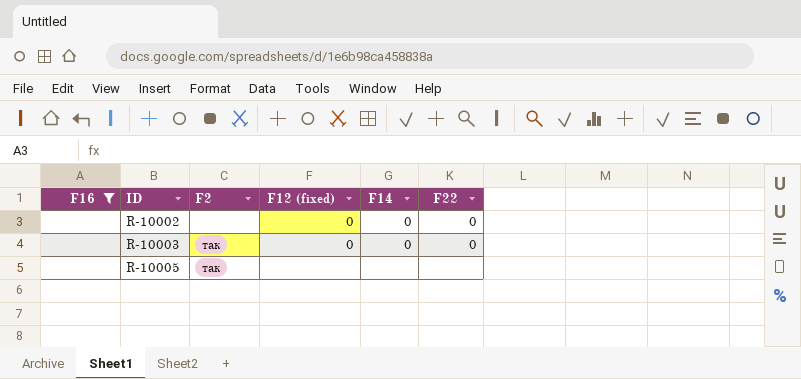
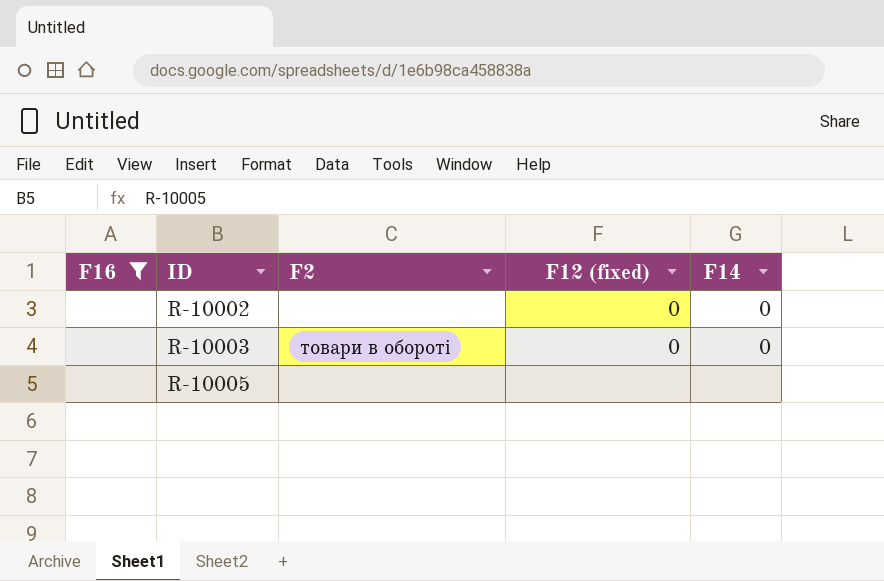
column F22 | position: 6 -> none
R-10003 | F2: так -> товари в обороті
R-10005 | F2: так -> none

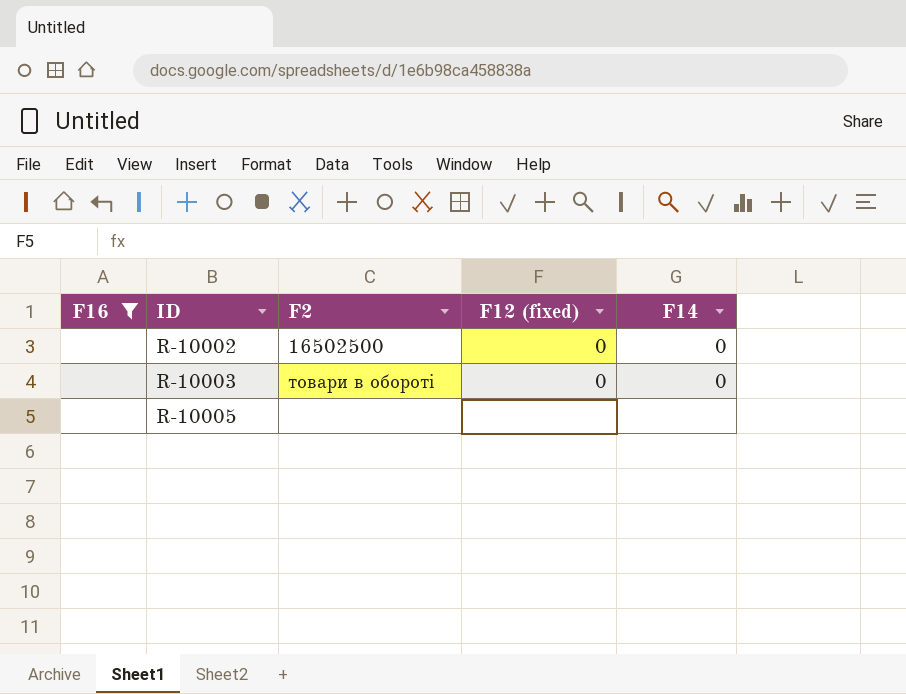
R-10002 | F2: none -> 16502500

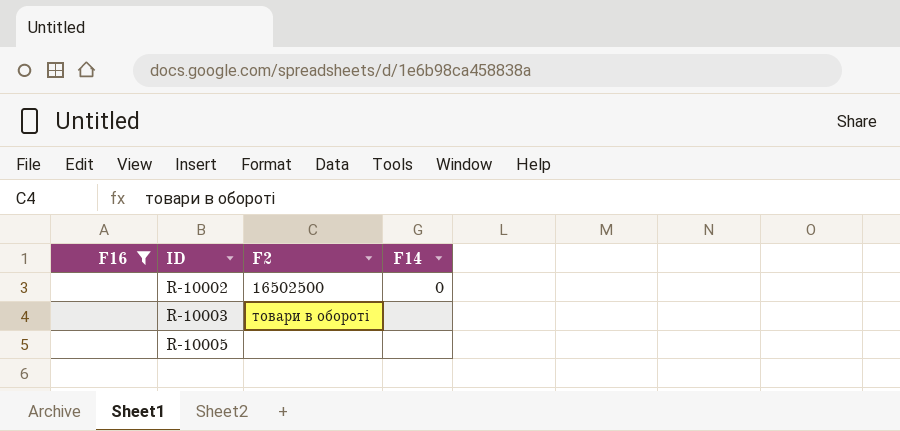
column F12 (fixed) | position: 4 -> none
R-10003 | F14: 0 -> none

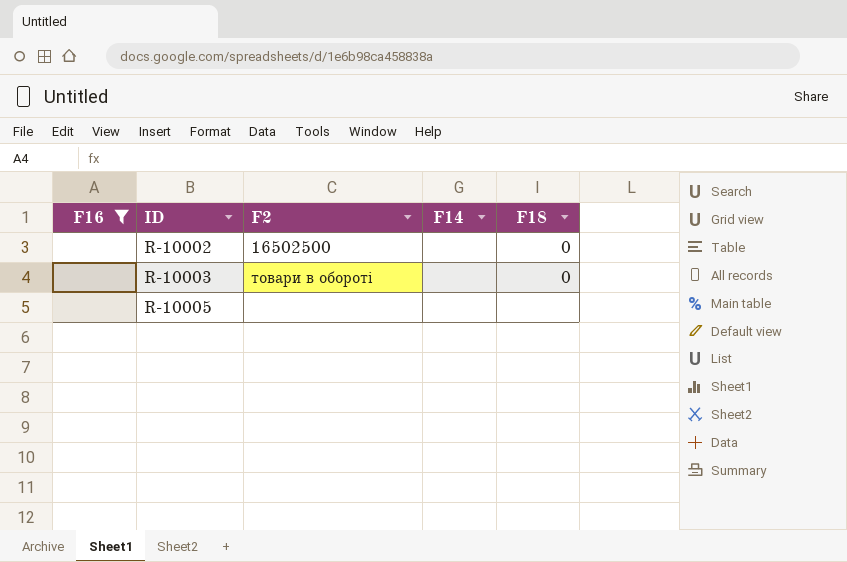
column F18 | position: none -> 5
R-10002 | F14: 0 -> none

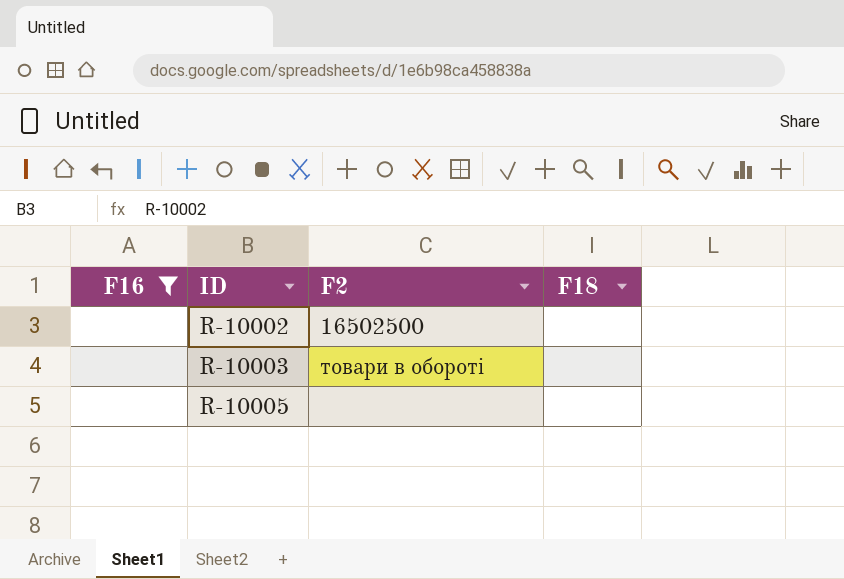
column F14 | position: 4 -> none
R-10002 | F18: 0 -> none
R-10003 | F18: 0 -> none

